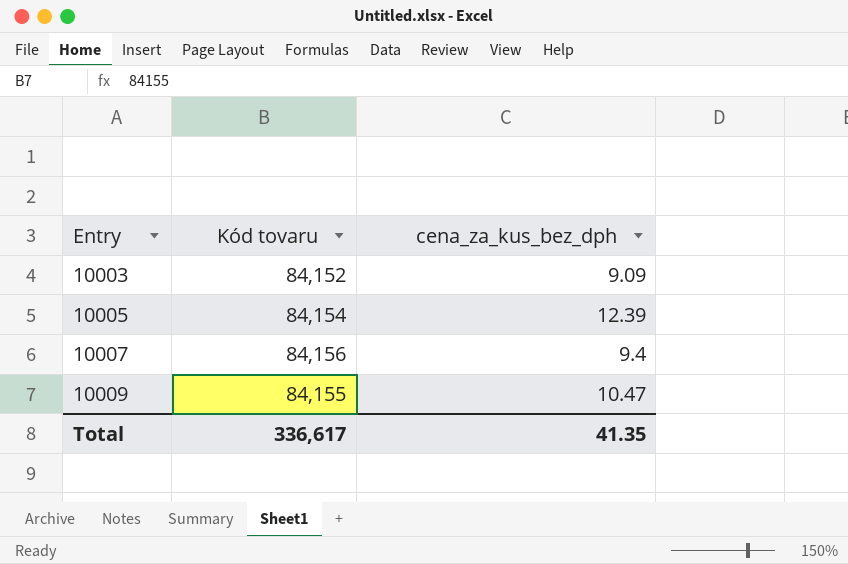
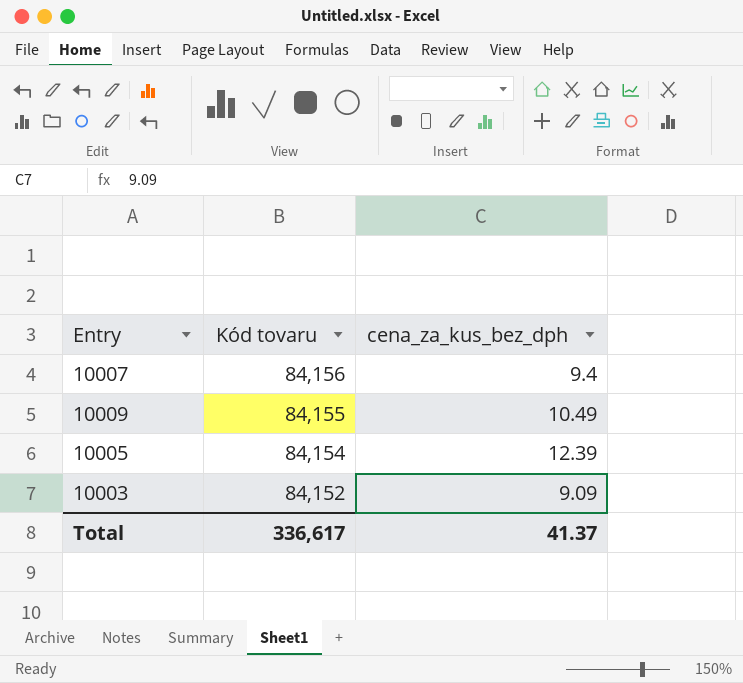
row order: Entry ascending -> Kód tovaru descending
10009 | cena_za_kus_bez_dph: 10.47 -> 10.49
Total | cena_za_kus_bez_dph: 41.35 -> 41.37

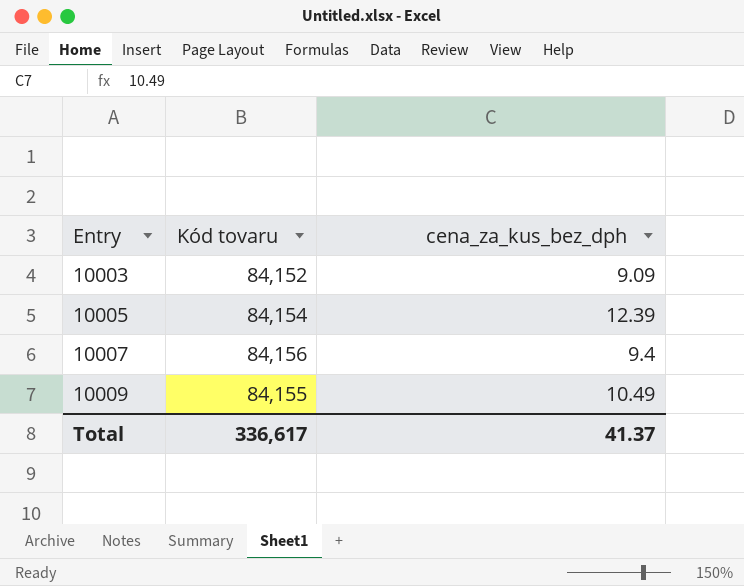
row order: Kód tovaru descending -> Entry ascending

